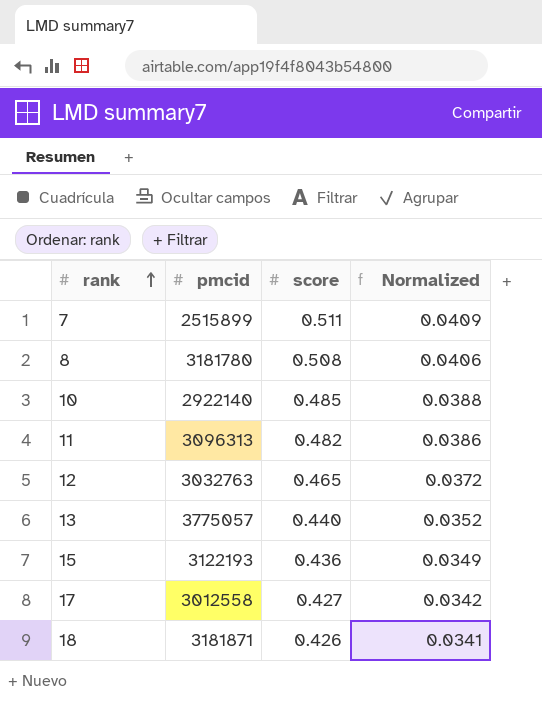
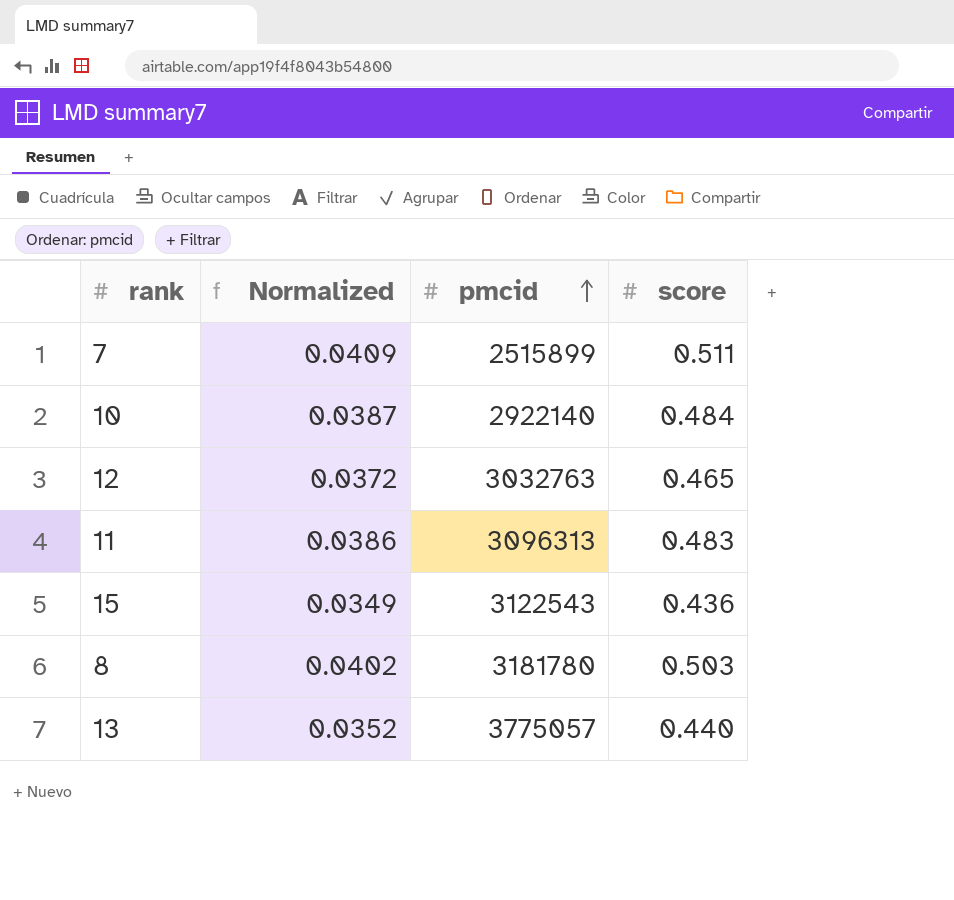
row order: rank ascending -> pmcid ascending
column Normalized | position: 4 -> 2
row 17: 3012558 | 0.427 | 0.0342 -> none
row 18: 3181871 | 0.426 | 0.0341 -> none
10 | Normalized: 0.0388 -> 0.0387
10 | score: 0.485 -> 0.484
11 | score: 0.482 -> 0.483
15 | pmcid: 3122193 -> 3122543
8 | Normalized: 0.0406 -> 0.0402
8 | score: 0.508 -> 0.503

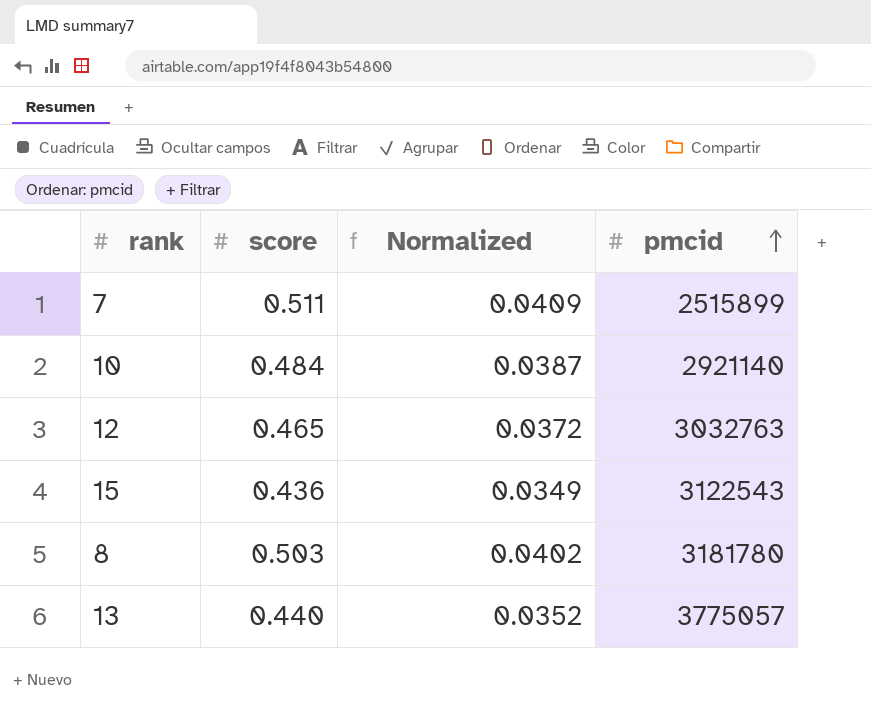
column score | position: 4 -> 2
row 11: 0.0386 | 3096313 | 0.483 -> none
10 | pmcid: 2922140 -> 2921140

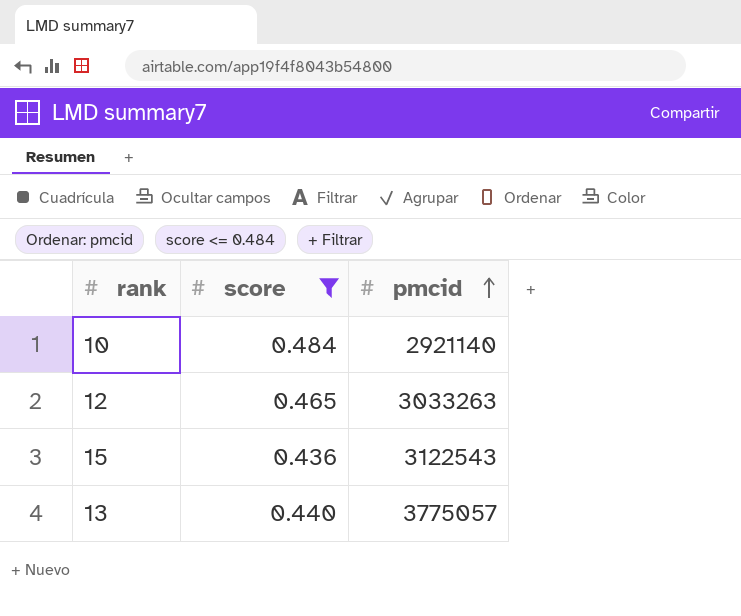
filter: none -> score <= 0.484
column Normalized | formula: [score] * 0.08 -> none
12 | pmcid: 3032763 -> 3033263

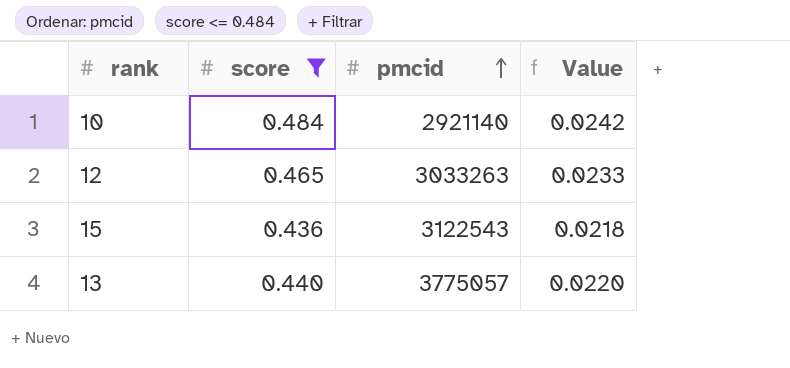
column Value | formula: none -> [score] * 0.05

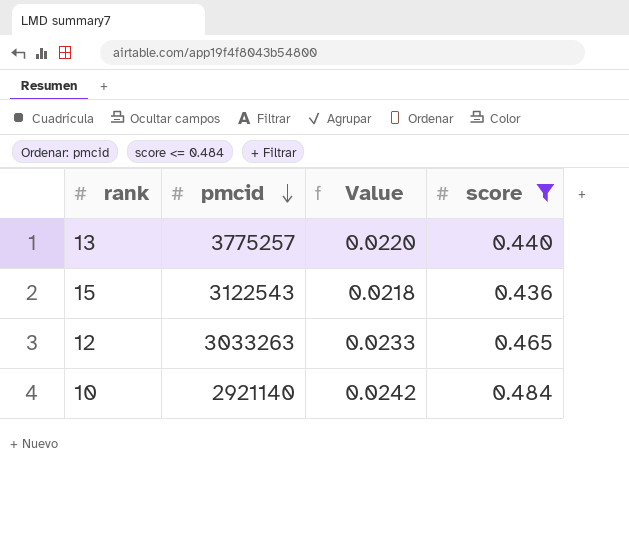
row order: pmcid ascending -> pmcid descending
column score | position: 2 -> 4
13 | pmcid: 3775057 -> 3775257

